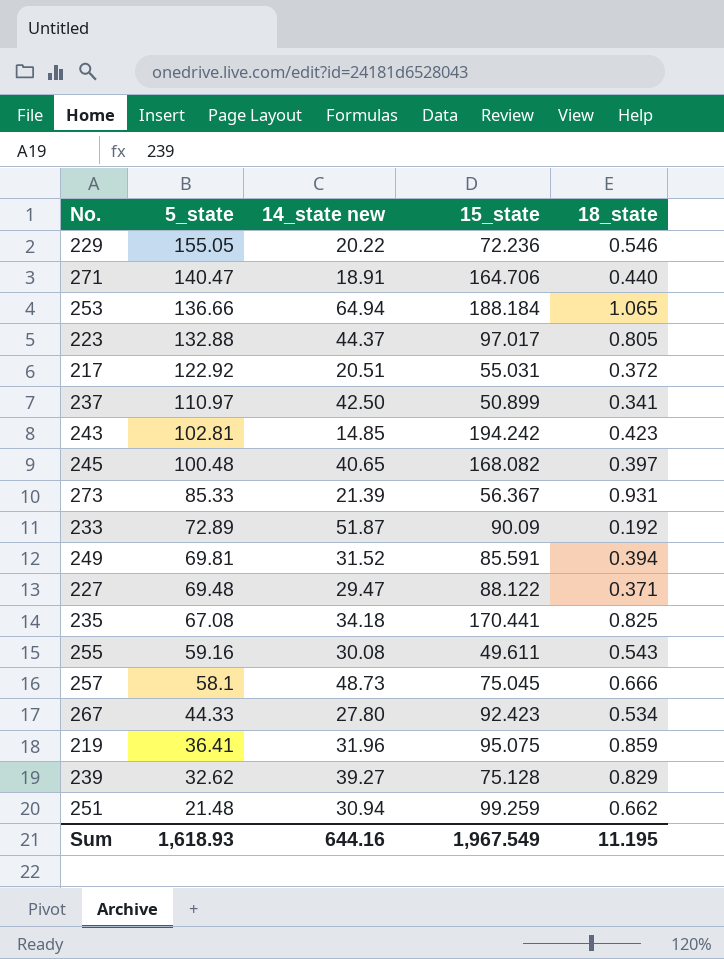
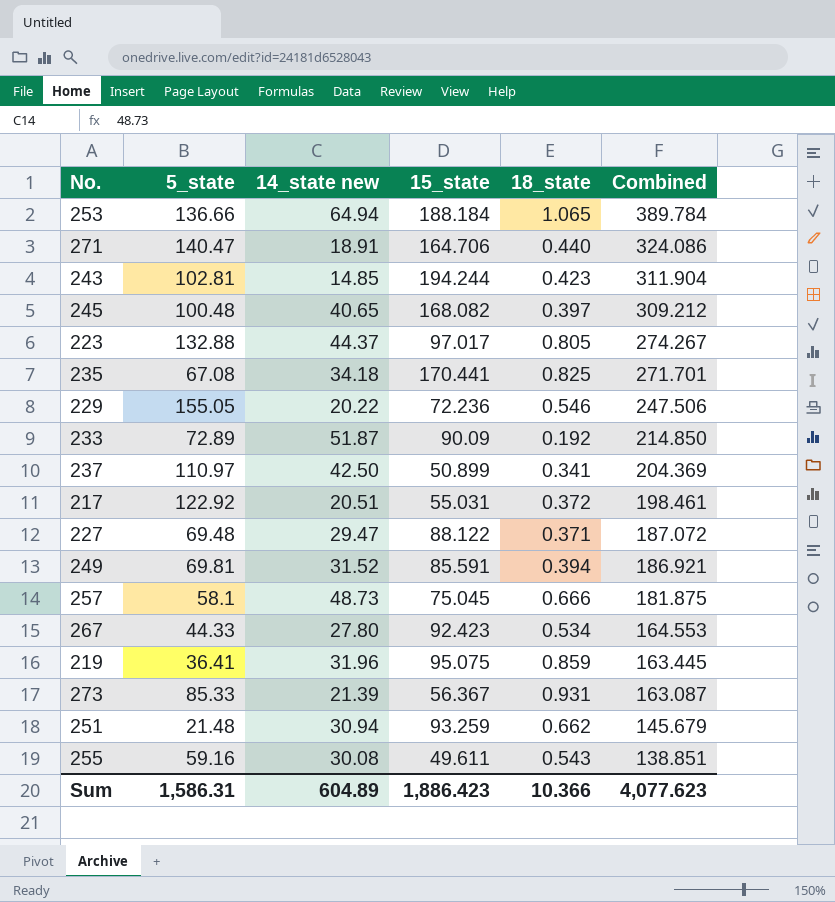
row order: 5_state descending -> Combined descending
column Combined | formula: none -> [5_state] + [14_state new] + [15_state]
row 239: 32.62 | 39.27 | 75.128 | 0.829 -> none
243 | 15_state: 194.242 -> 194.244
251 | 15_state: 99.259 -> 93.259
Sum | 5_state: 1,618.93 -> 1,586.31
Sum | 14_state new: 644.16 -> 604.89
Sum | 15_state: 1,967.549 -> 1,886.423
Sum | 18_state: 11.195 -> 10.366

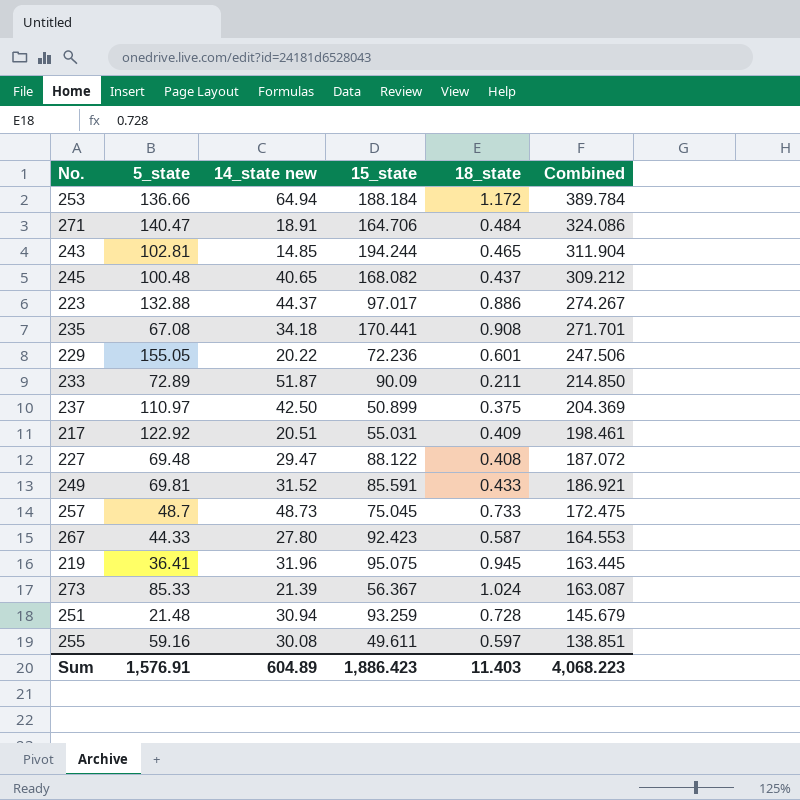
253 | 18_state: 1.065 -> 1.172
271 | 18_state: 0.440 -> 0.484
243 | 18_state: 0.423 -> 0.465
245 | 18_state: 0.397 -> 0.437
223 | 18_state: 0.805 -> 0.886
235 | 18_state: 0.825 -> 0.908
229 | 18_state: 0.546 -> 0.601
233 | 18_state: 0.192 -> 0.211
237 | 18_state: 0.341 -> 0.375
217 | 18_state: 0.372 -> 0.409
227 | 18_state: 0.371 -> 0.408
249 | 18_state: 0.394 -> 0.433
257 | 5_state: 58.1 -> 48.7
257 | 18_state: 0.666 -> 0.733
257 | Combined: 181.875 -> 172.475
267 | 18_state: 0.534 -> 0.587
219 | 18_state: 0.859 -> 0.945
273 | 18_state: 0.931 -> 1.024
251 | 18_state: 0.662 -> 0.728
255 | 18_state: 0.543 -> 0.597
Sum | 5_state: 1,586.31 -> 1,576.91
Sum | 18_state: 10.366 -> 11.403
Sum | Combined: 4,077.623 -> 4,068.223

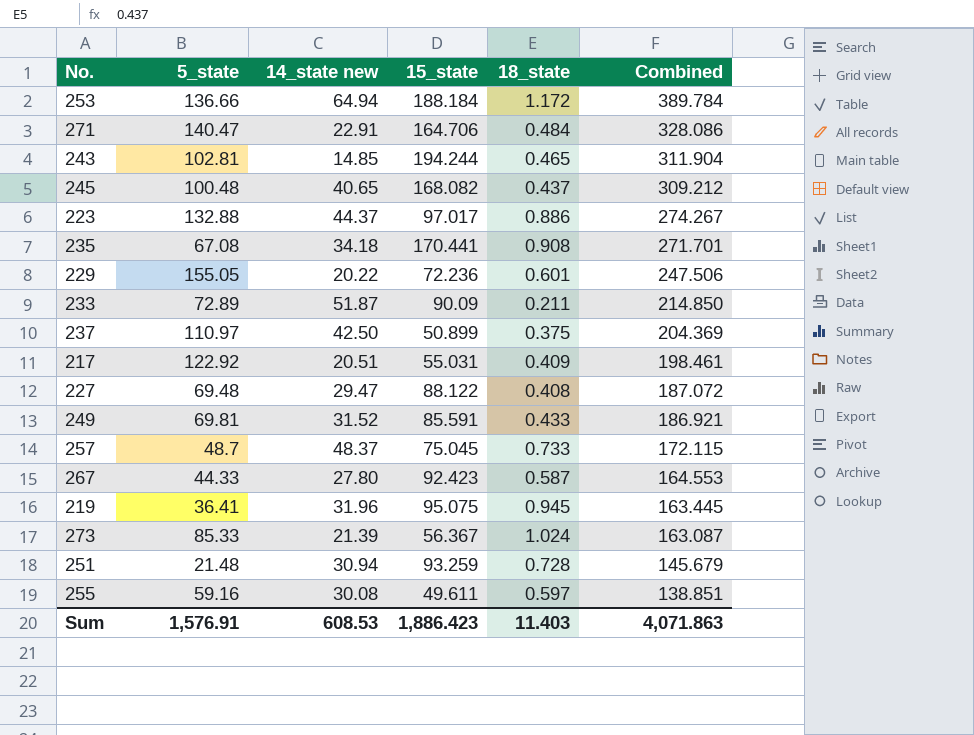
271 | 14_state new: 18.91 -> 22.91
271 | Combined: 324.086 -> 328.086
257 | 14_state new: 48.73 -> 48.37
257 | Combined: 172.475 -> 172.115
Sum | 14_state new: 604.89 -> 608.53
Sum | Combined: 4,068.223 -> 4,071.863

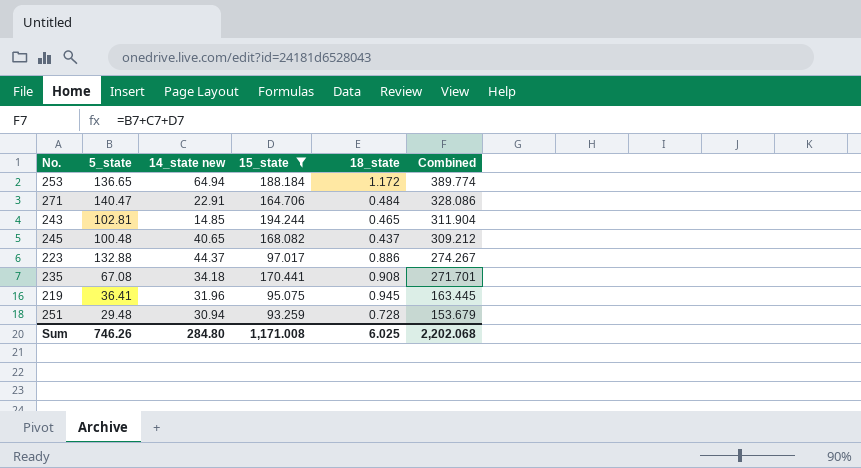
filter: none -> 15_state >= 93.259
253 | 5_state: 136.66 -> 136.65
253 | Combined: 389.784 -> 389.774
251 | 5_state: 21.48 -> 29.48
251 | Combined: 145.679 -> 153.679
Sum | 5_state: 1,576.91 -> 746.26
Sum | 14_state new: 608.53 -> 284.80
Sum | 15_state: 1,886.423 -> 1,171.008
Sum | 18_state: 11.403 -> 6.025
Sum | Combined: 4,071.863 -> 2,202.068

